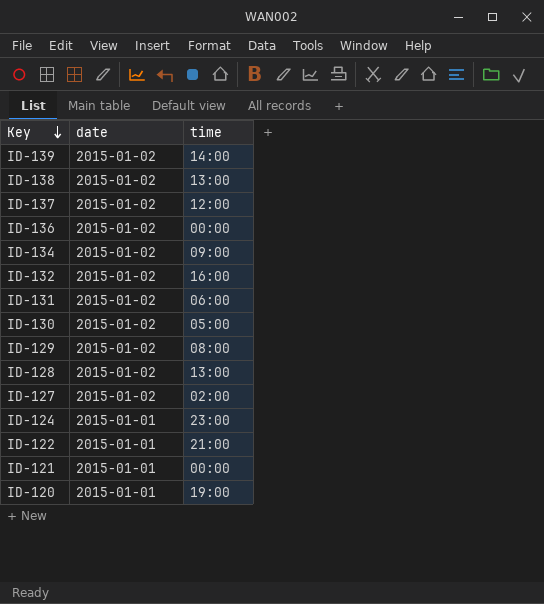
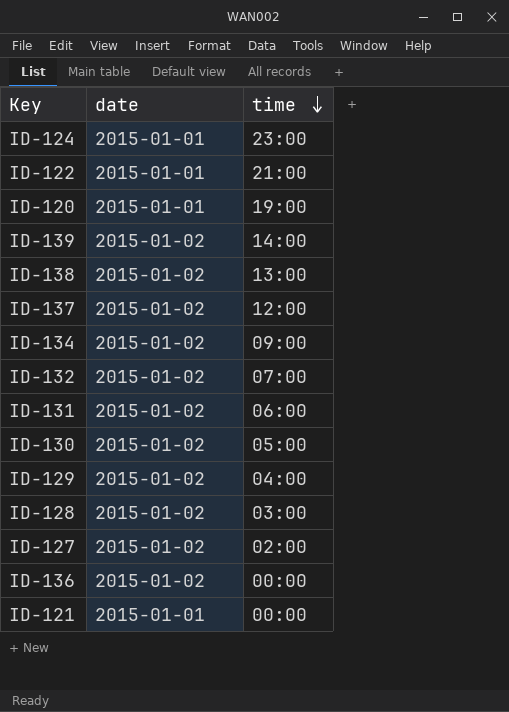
row order: Key descending -> time descending
ID-132 | time: 16:00 -> 07:00
ID-129 | time: 08:00 -> 04:00
ID-128 | time: 13:00 -> 03:00

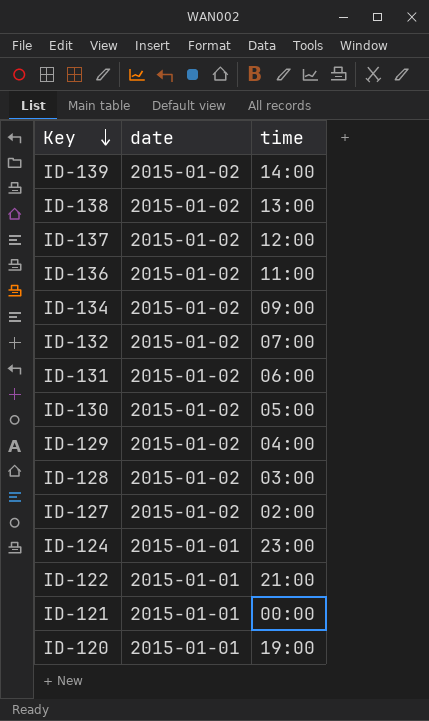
row order: time descending -> Key descending
ID-136 | time: 00:00 -> 11:00

